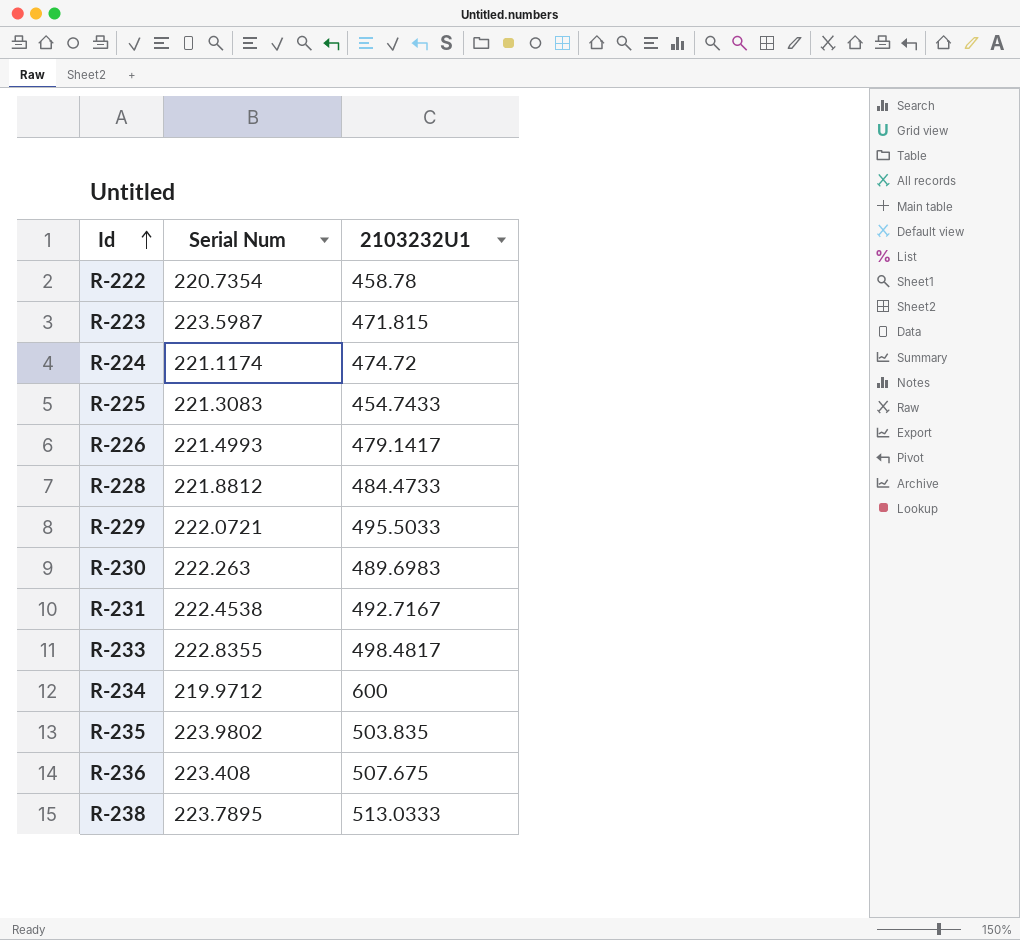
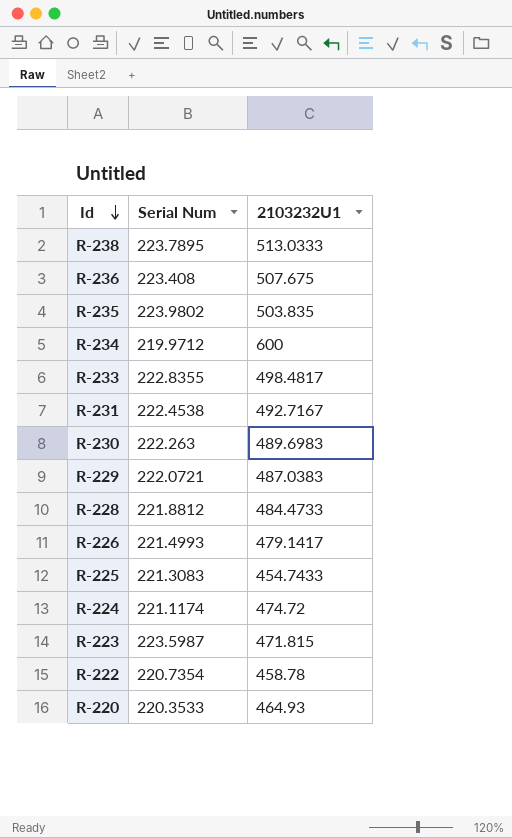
row order: Id ascending -> Id descending
R-229 | 2103232U1: 495.5033 -> 487.0383
row R-220: none -> 220.3533 | 464.93

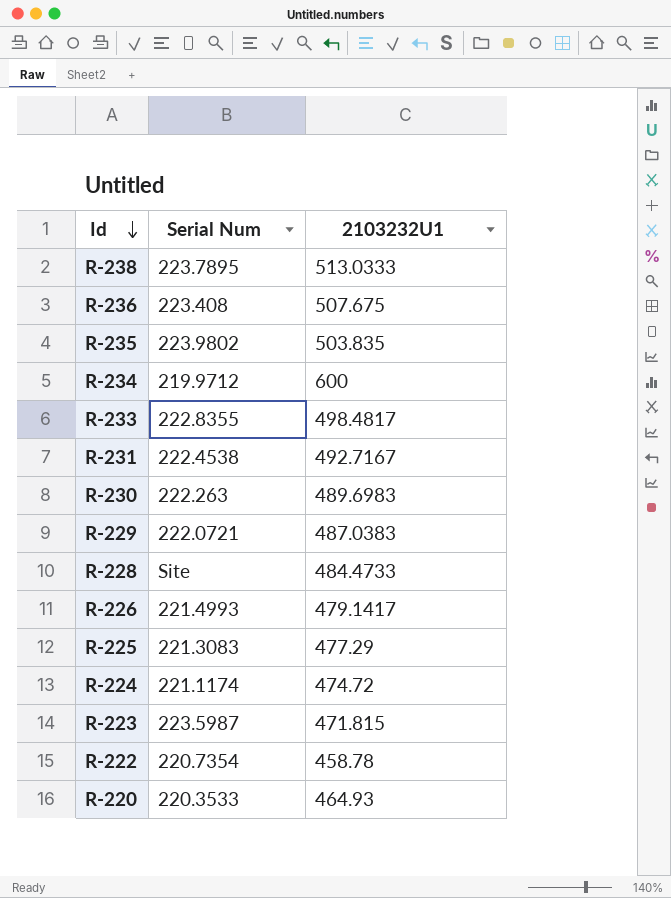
R-228 | Serial Num: 221.8812 -> Site
R-225 | 2103232U1: 454.7433 -> 477.29

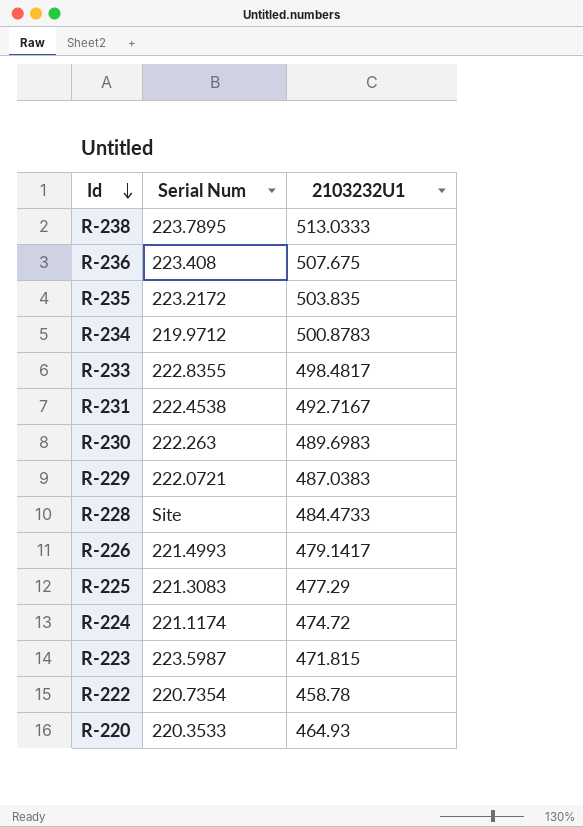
R-235 | Serial Num: 223.9802 -> 223.2172
R-234 | 2103232U1: 600 -> 500.8783

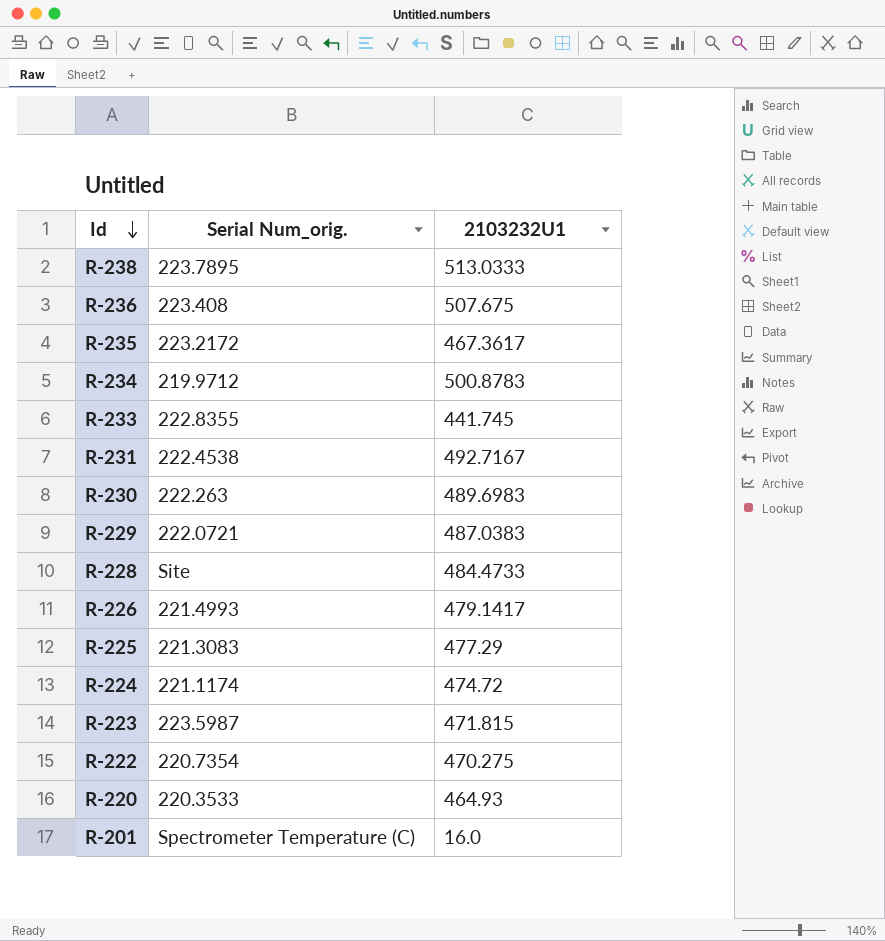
column name: Serial Num -> Serial Num_orig.
R-235 | 2103232U1: 503.835 -> 467.3617
R-233 | 2103232U1: 498.4817 -> 441.745
R-222 | 2103232U1: 458.78 -> 470.275
row R-201: none -> Spectrometer Temperature (C) | 16.0

